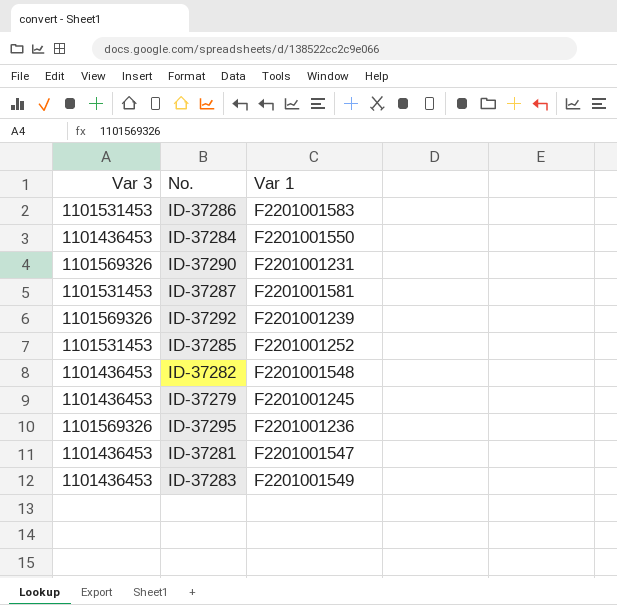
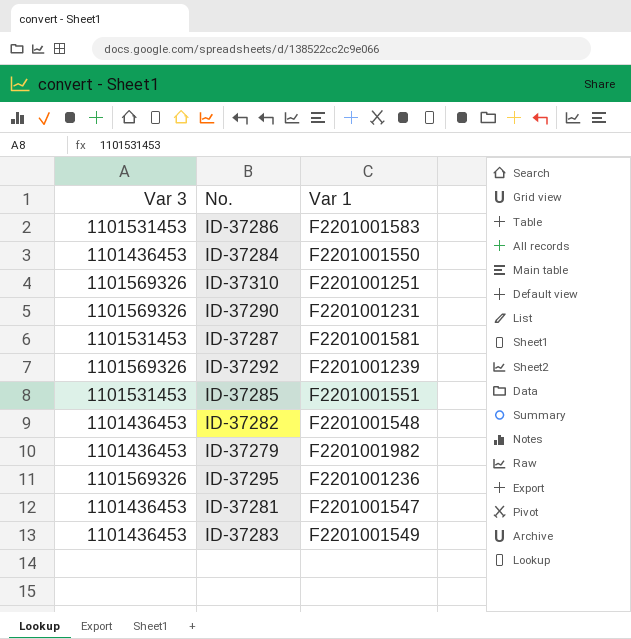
row ID-37310: none -> 1101569326 | F2201001251
ID-37285 | Var 1: F2201001252 -> F2201001551
ID-37279 | Var 1: F2201001245 -> F2201001982

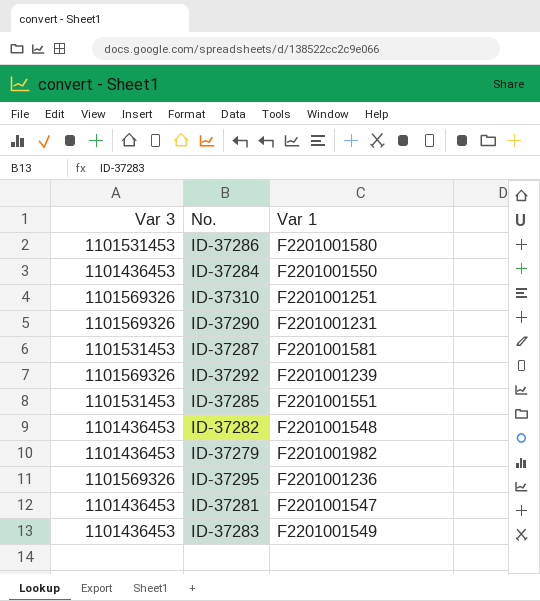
ID-37286 | Var 1: F2201001583 -> F2201001580

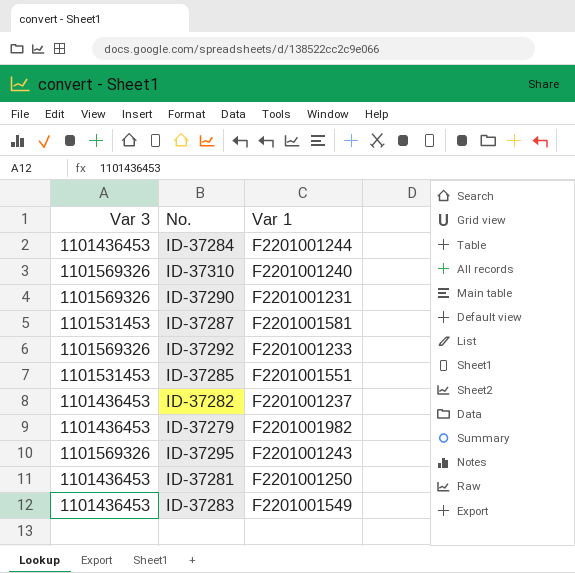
row ID-37286: 1101531453 | F2201001580 -> none
ID-37284 | Var 1: F2201001550 -> F2201001244
ID-37310 | Var 1: F2201001251 -> F2201001240
ID-37292 | Var 1: F2201001239 -> F2201001233
ID-37282 | Var 1: F2201001548 -> F2201001237
ID-37295 | Var 1: F2201001236 -> F2201001243
ID-37281 | Var 1: F2201001547 -> F2201001250

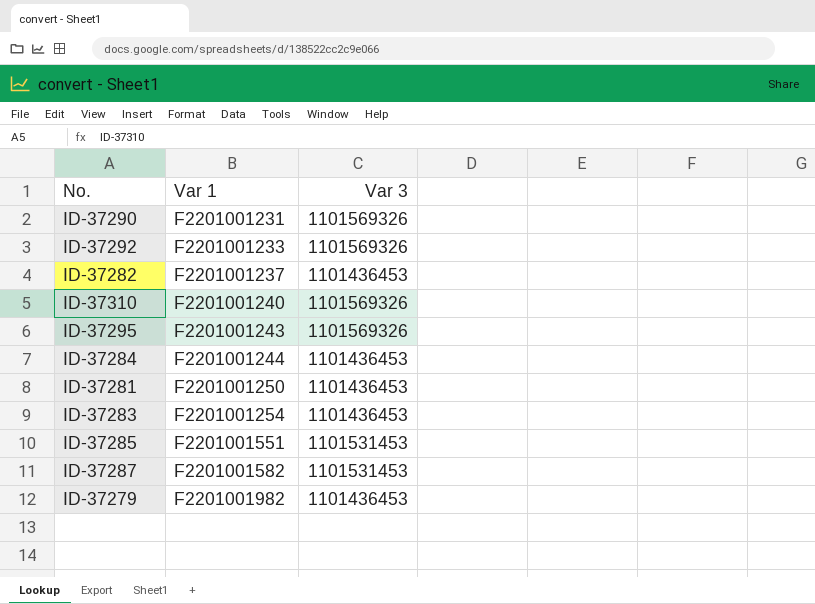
row order: none -> Var 1 ascending
column Var 3 | position: 1 -> 3
ID-37283 | Var 1: F2201001549 -> F2201001254
ID-37287 | Var 1: F2201001581 -> F2201001582

